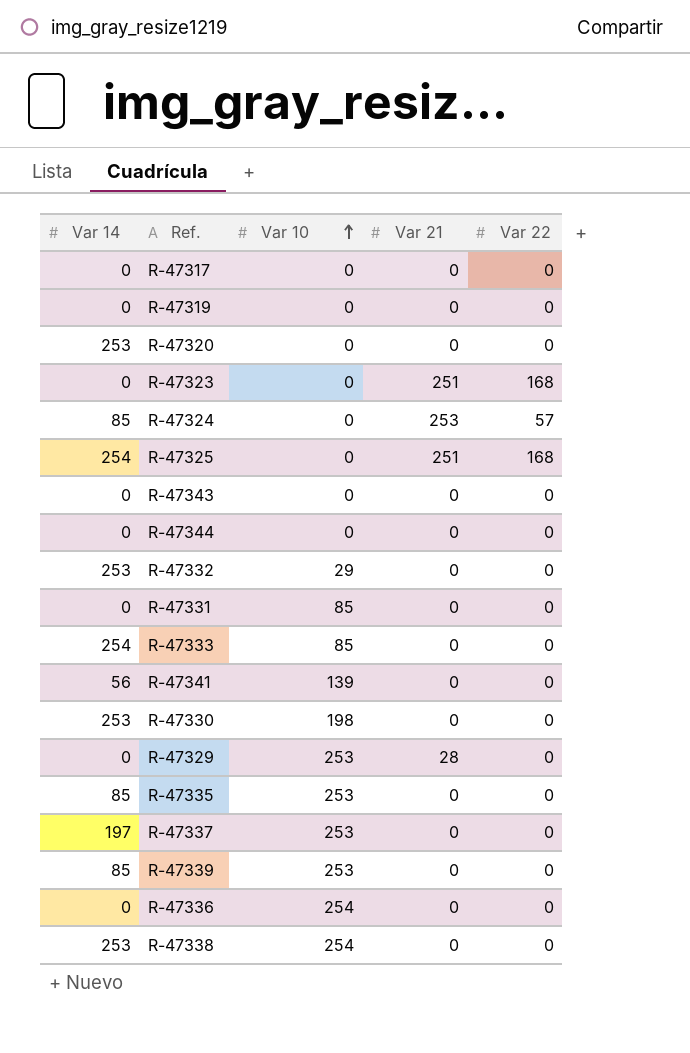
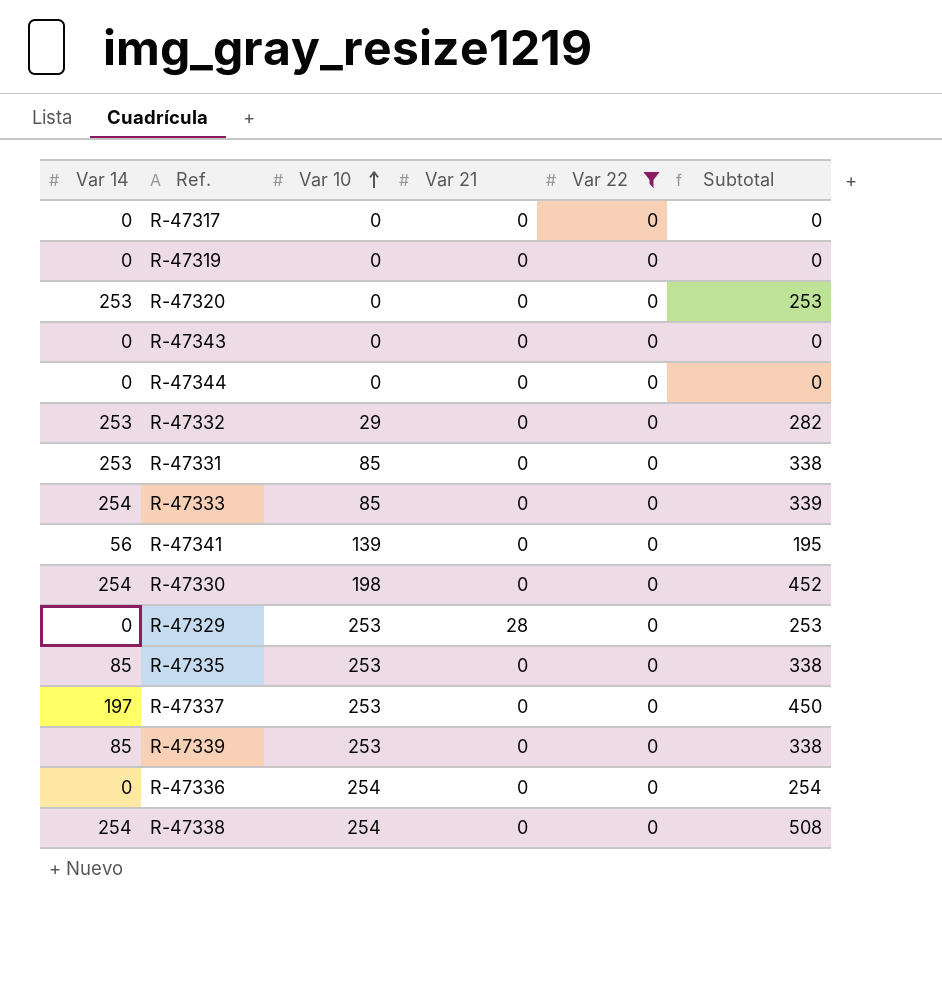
filter: none -> Var 22 = 0
column Subtotal | formula: none -> [Var 14] + [Var 10]
R-47331 | Var 14: 0 -> 253
R-47330 | Var 14: 253 -> 254
R-47338 | Var 14: 253 -> 254

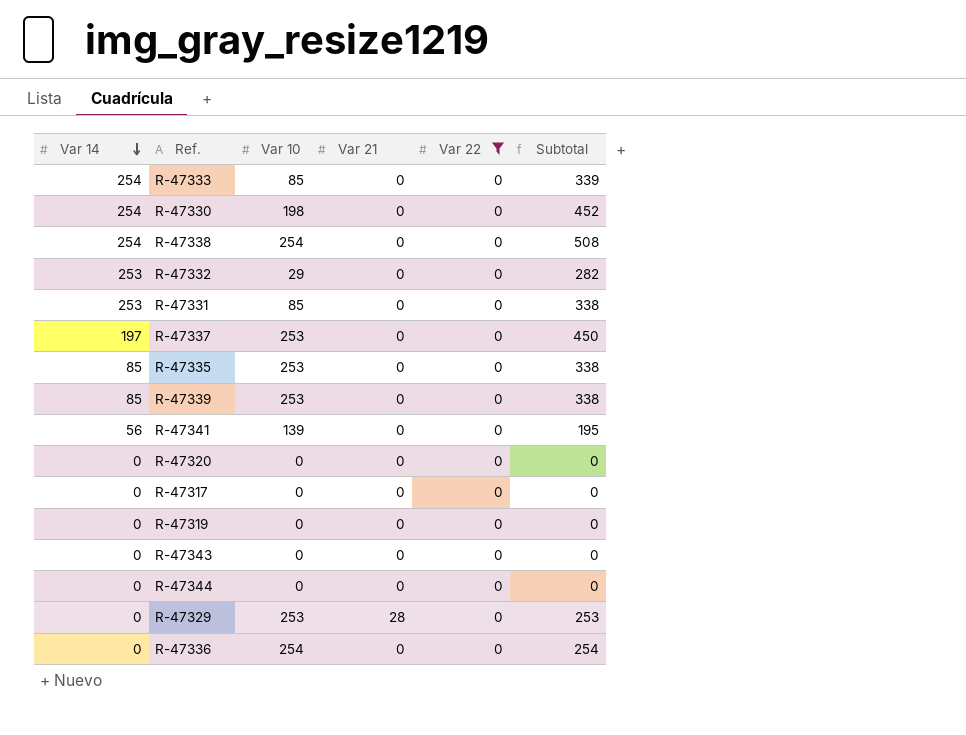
row order: Var 10 ascending -> Var 14 descending
R-47320 | Var 14: 253 -> 0
R-47320 | Subtotal: 253 -> 0

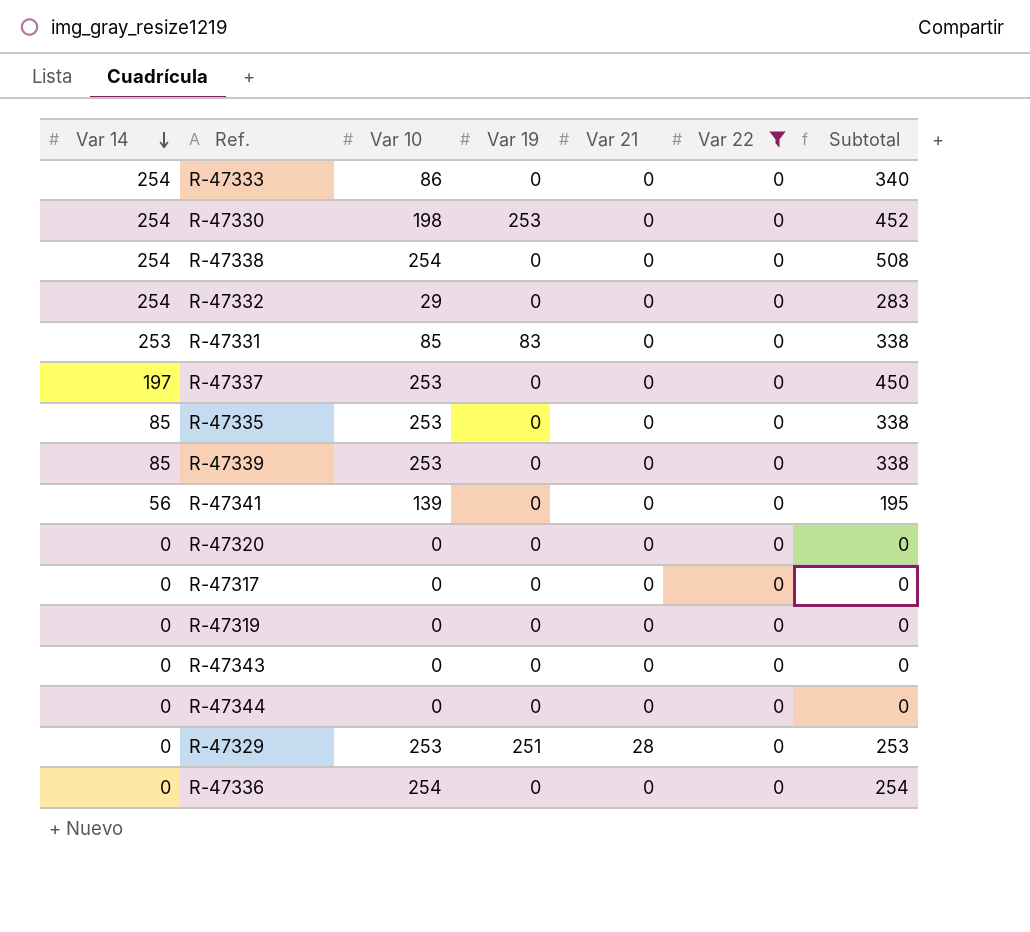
column Var 19 | position: none -> 4
R-47333 | Var 10: 85 -> 86
R-47333 | Subtotal: 339 -> 340
R-47332 | Var 14: 253 -> 254
R-47332 | Subtotal: 282 -> 283

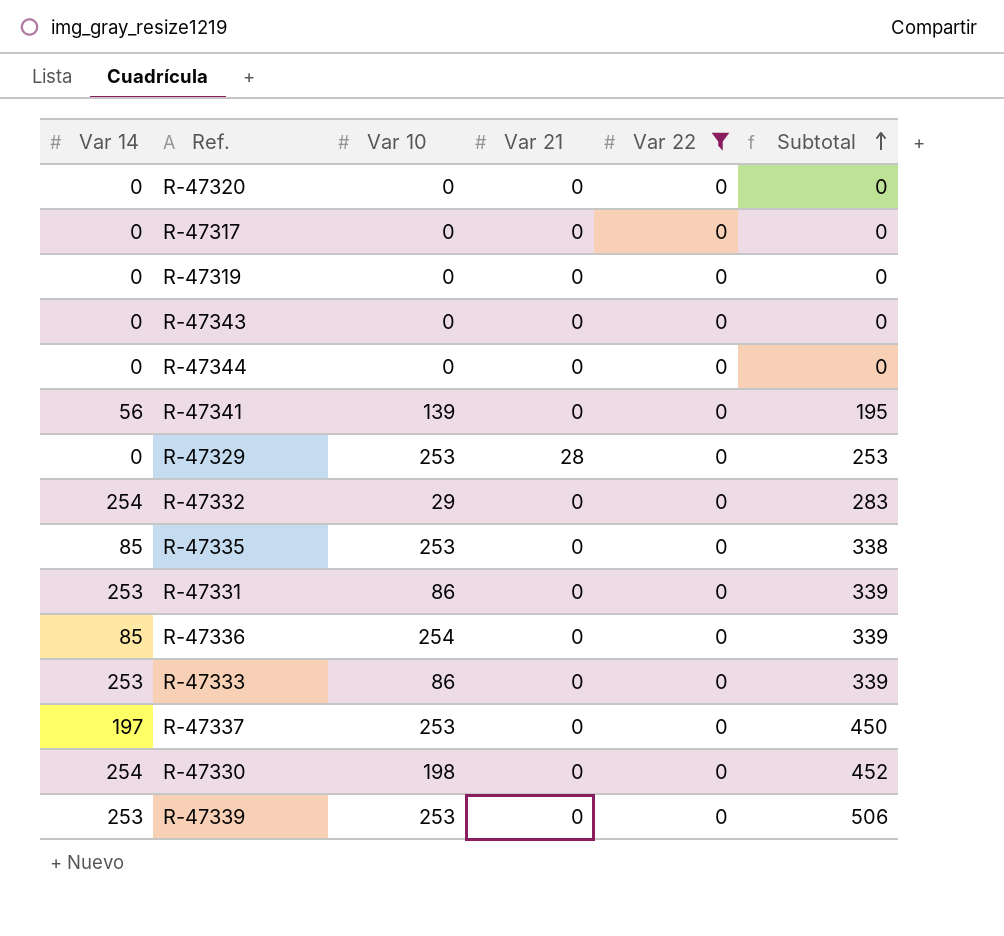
row order: Var 14 descending -> Subtotal ascending
column Var 19 | position: 4 -> none
row R-47338: 254 | 254 | 0 | 0 | 0 | 508 -> none
R-47331 | Var 10: 85 -> 86
R-47331 | Subtotal: 338 -> 339
R-47336 | Var 14: 0 -> 85
R-47336 | Subtotal: 254 -> 339
R-47333 | Var 14: 254 -> 253
R-47333 | Subtotal: 340 -> 339
R-47339 | Var 14: 85 -> 253
R-47339 | Subtotal: 338 -> 506

